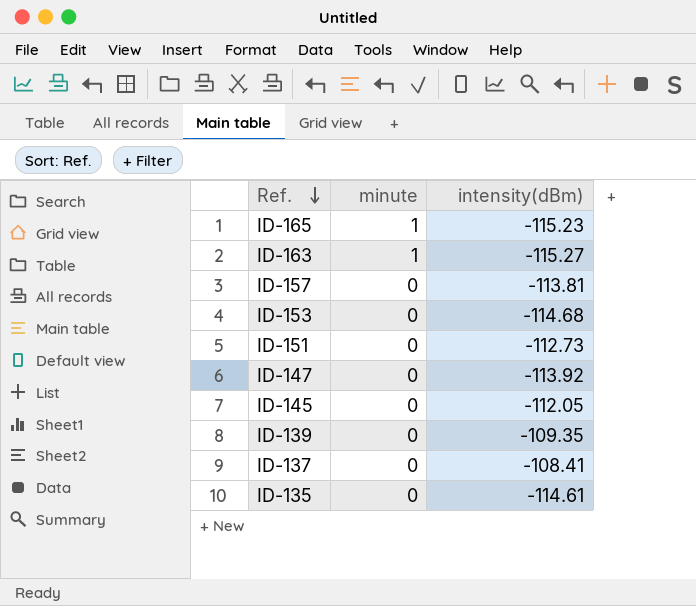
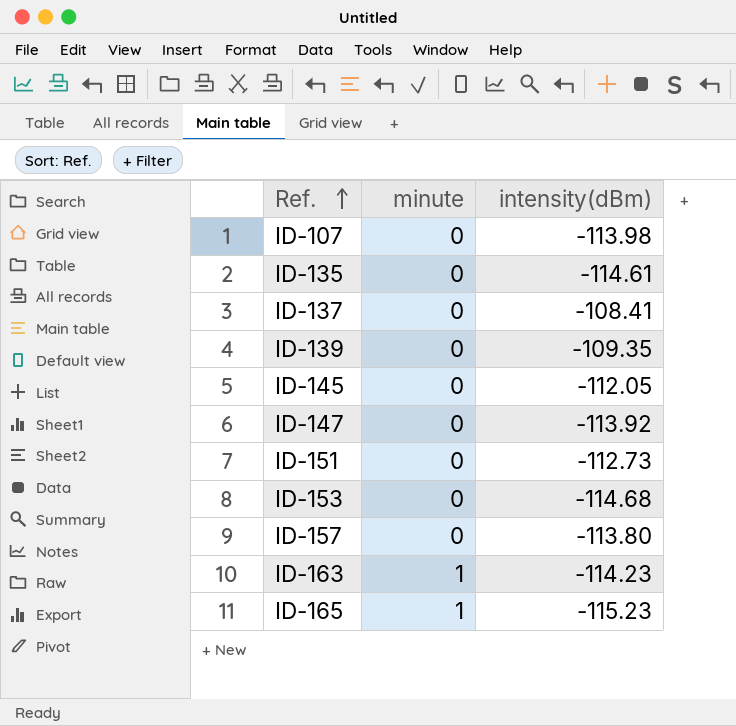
row order: Ref. descending -> Ref. ascending
row ID-107: none -> 0 | -113.98
ID-157 | intensity(dBm): -113.81 -> -113.80
ID-163 | intensity(dBm): -115.27 -> -114.23

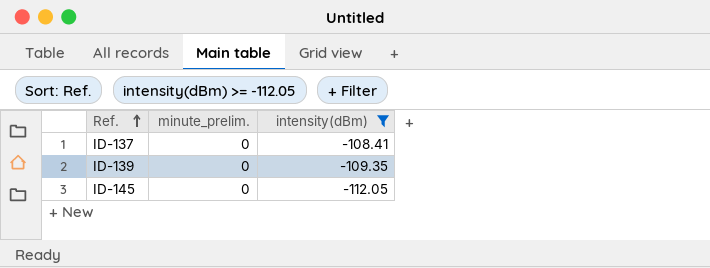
filter: none -> intensity(dBm) >= -112.05
column name: minute -> minute_prelim.

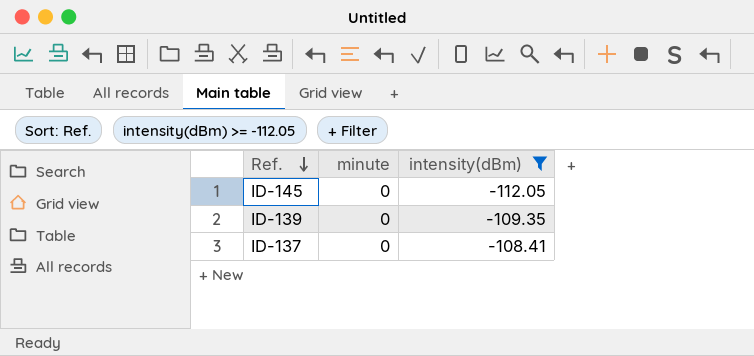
row order: Ref. ascending -> Ref. descending
column name: minute_prelim. -> minute

